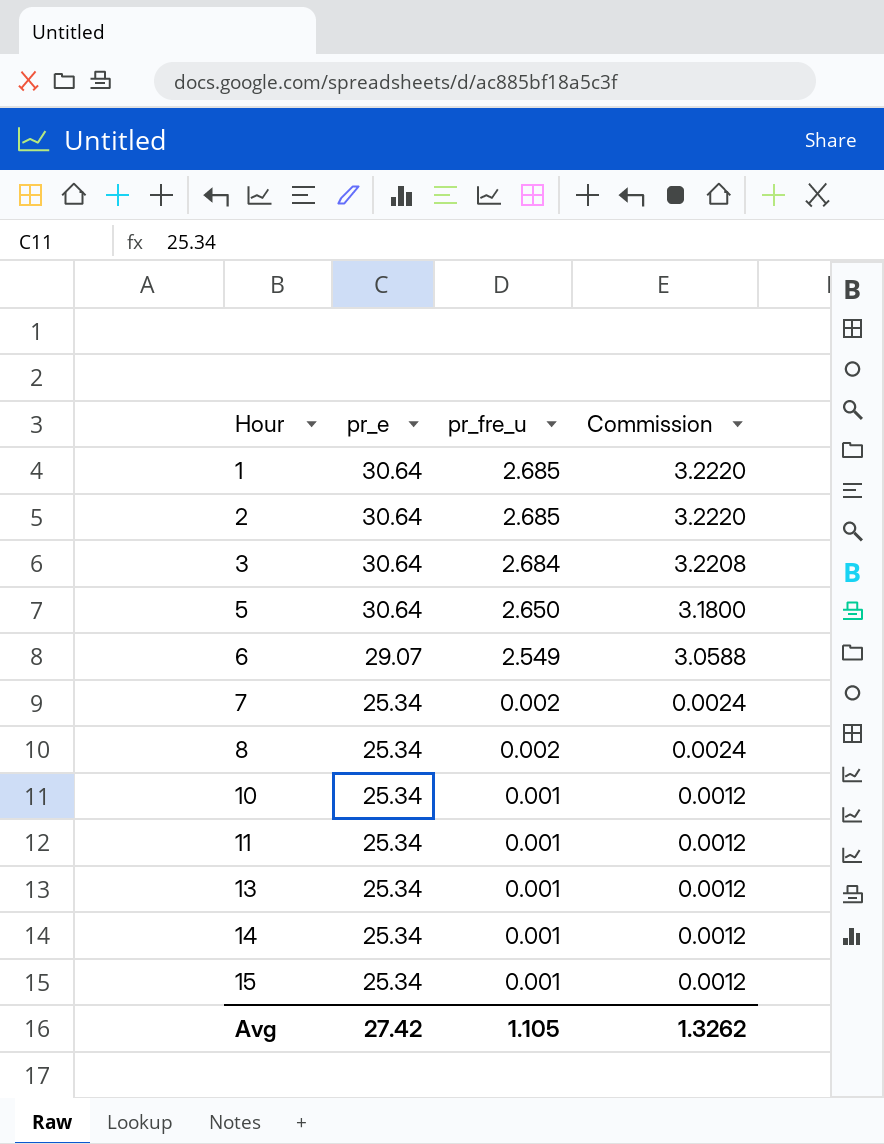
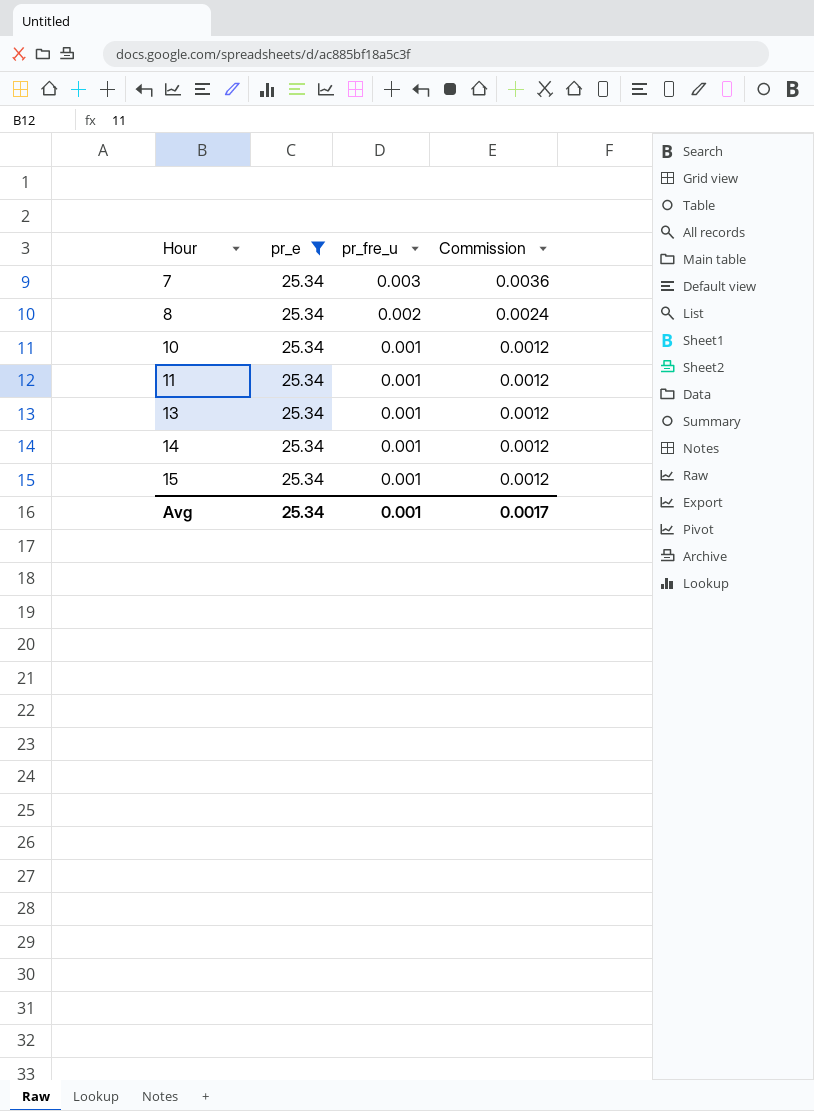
filter: none -> pr_e = 25.34
7 | pr_fre_u: 0.002 -> 0.003
7 | Commission: 0.0024 -> 0.0036
Avg | pr_e: 27.42 -> 25.34
Avg | pr_fre_u: 1.105 -> 0.001
Avg | Commission: 1.3262 -> 0.0017

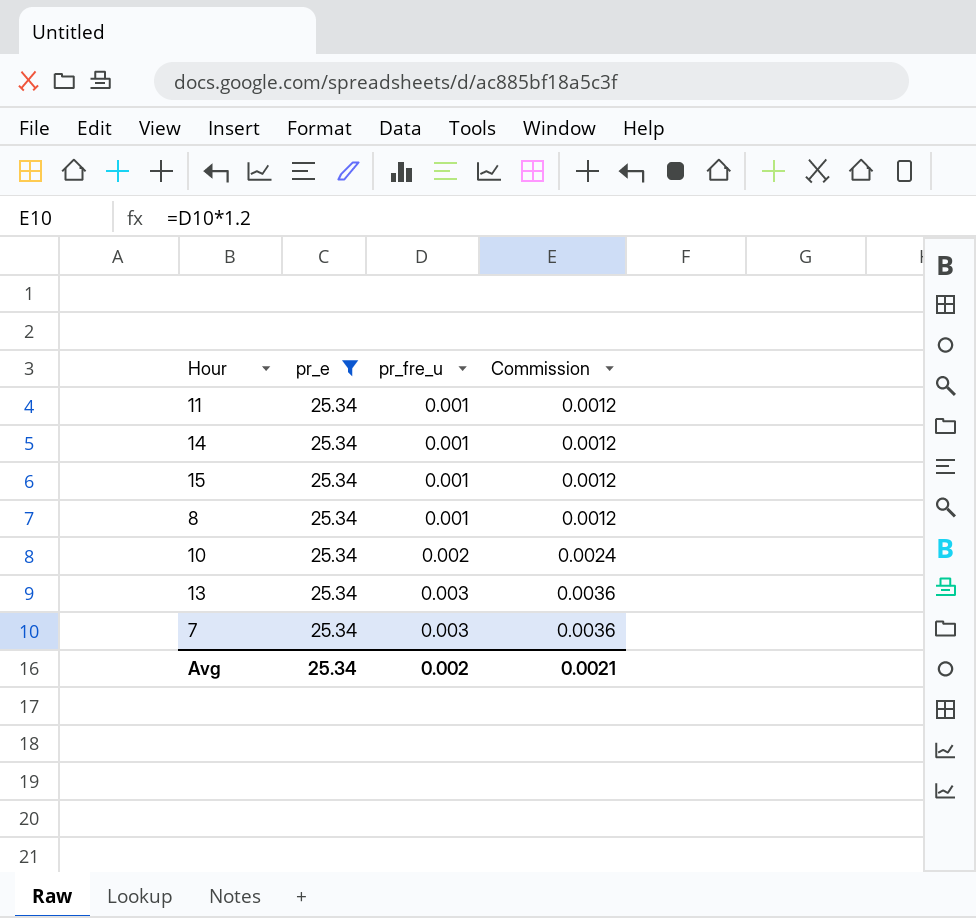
row order: Hour ascending -> pr_fre_u ascending
8 | pr_fre_u: 0.002 -> 0.001
8 | Commission: 0.0024 -> 0.0012
10 | pr_fre_u: 0.001 -> 0.002
10 | Commission: 0.0012 -> 0.0024
13 | pr_fre_u: 0.001 -> 0.003
13 | Commission: 0.0012 -> 0.0036
Avg | pr_fre_u: 0.001 -> 0.002
Avg | Commission: 0.0017 -> 0.0021

